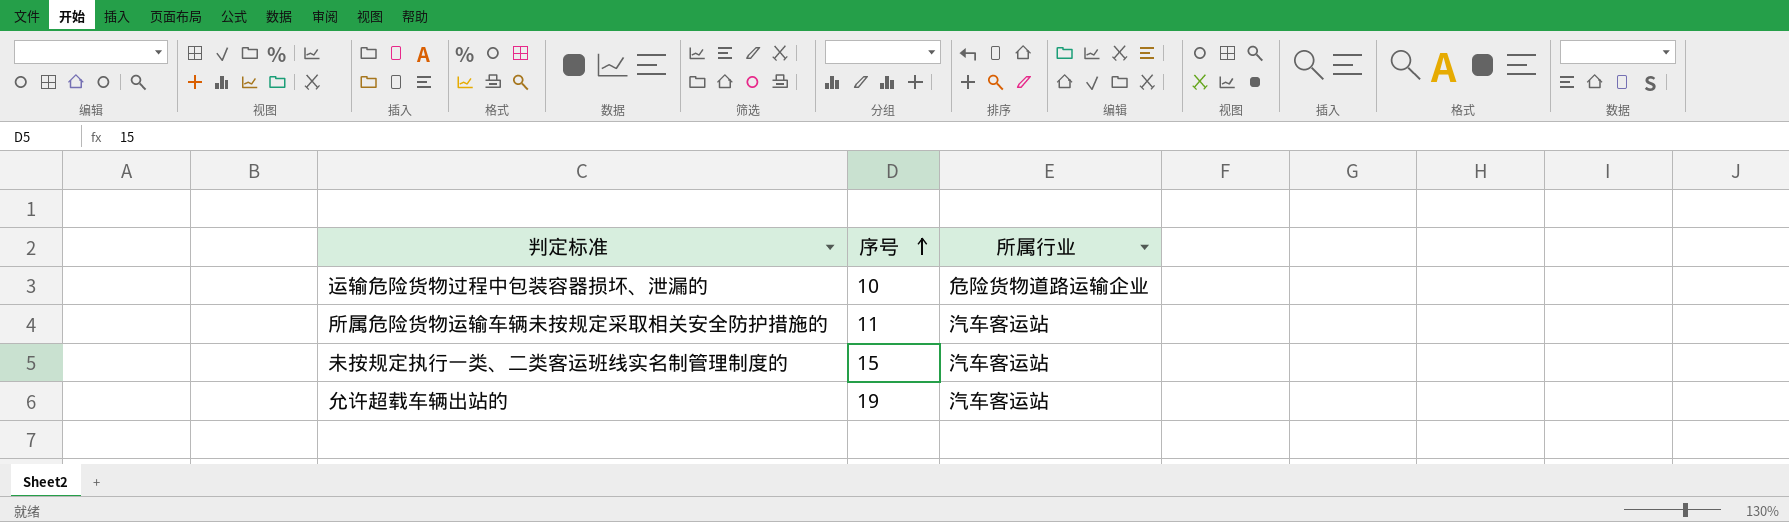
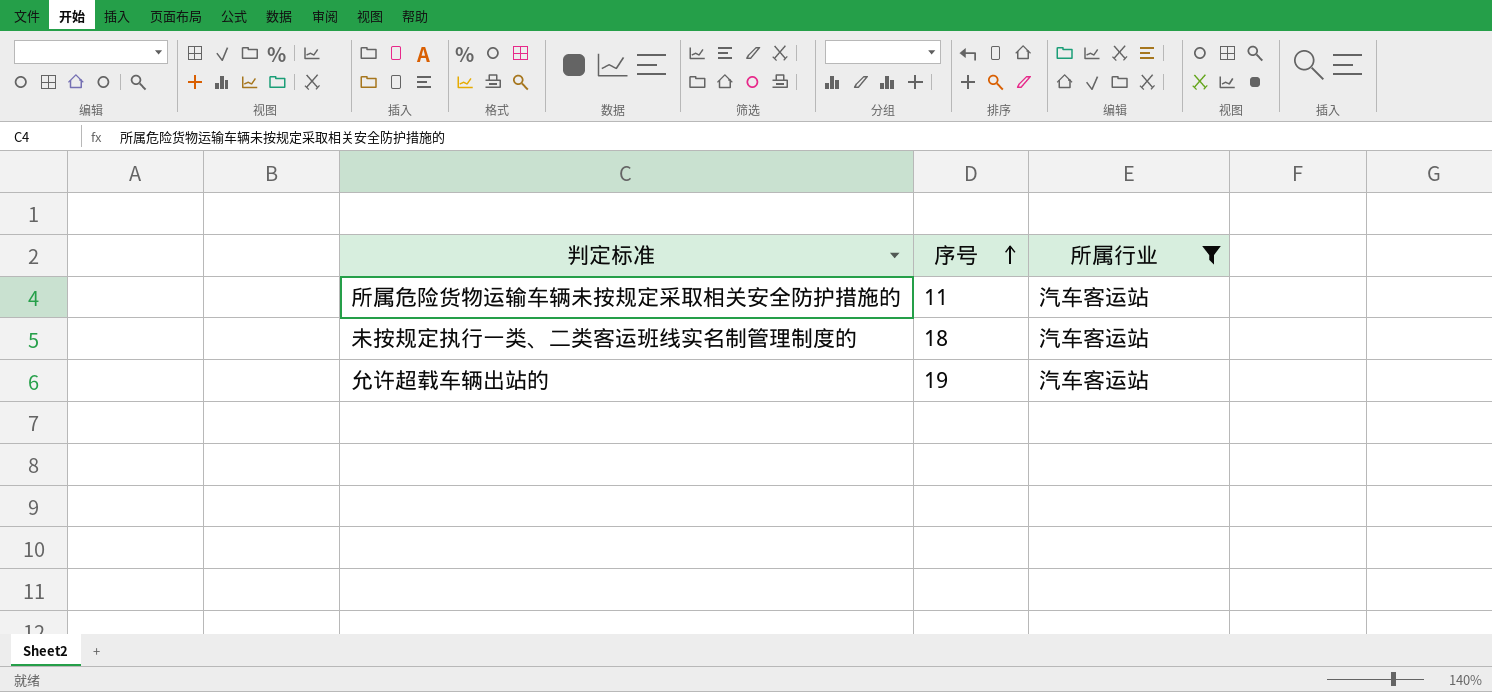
filter: none -> 所属行业 = 汽车客运站
未按规定执行一类、二类客运班线实名制管理制度的 | 序号: 15 -> 18

